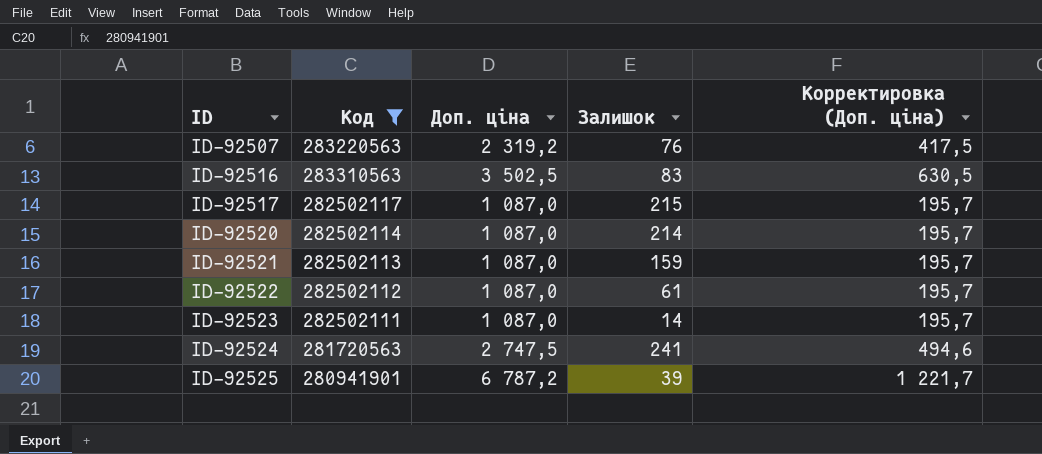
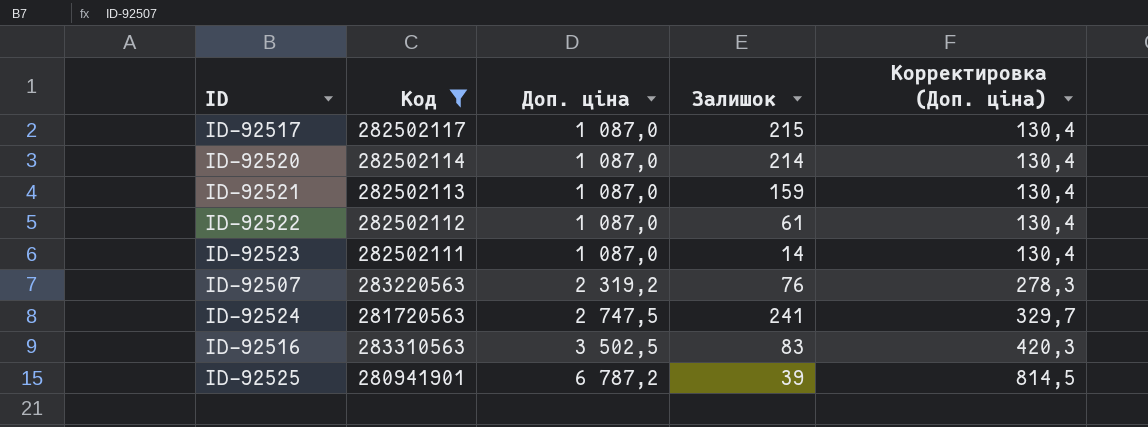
row order: ID ascending -> Доп. ціна ascending
column Корректировка (Доп. ціна) | formula: [Доп. ціна] * 0,18 -> [Доп. ціна] * 0,12

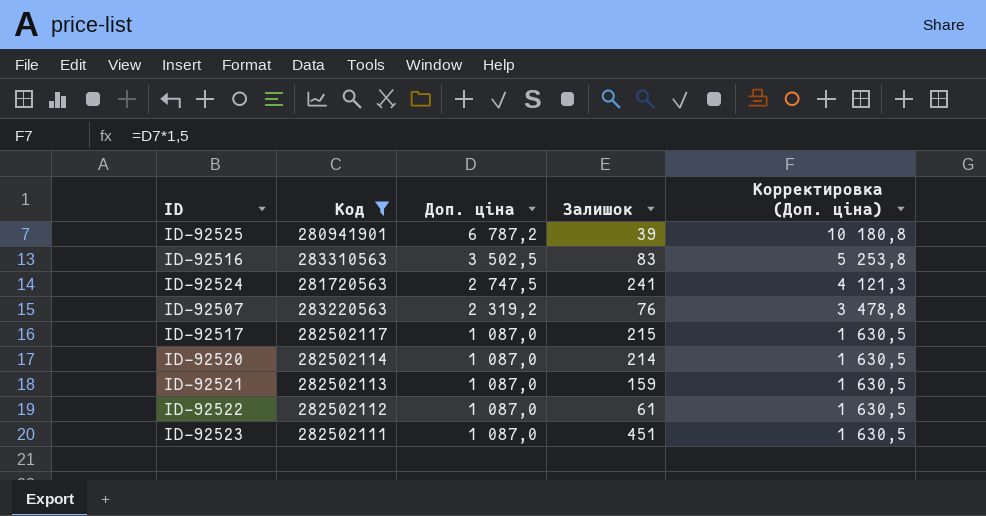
row order: Доп. ціна ascending -> Доп. ціна descending
column Корректировка (Доп. ціна) | formula: [Доп. ціна] * 0,12 -> [Доп. ціна] * 1,5
ID-92523 | Залишок: 14 -> 451

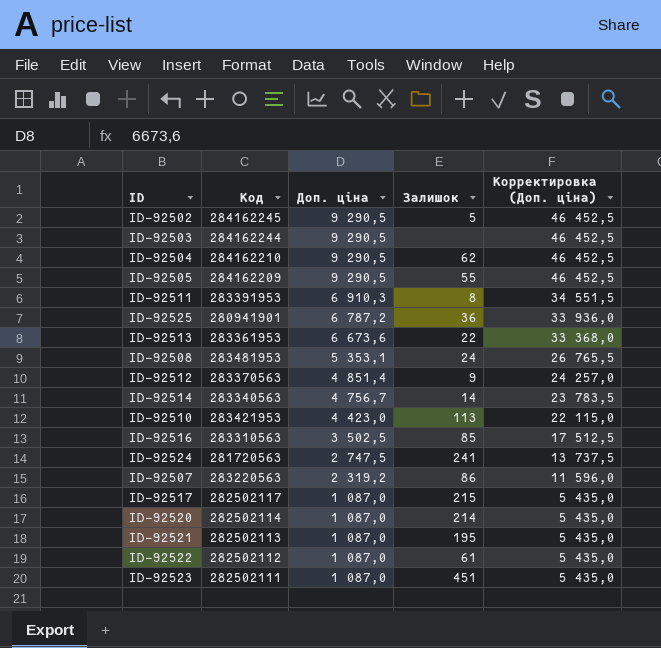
filter: Код <= 283310563 -> none
column Корректировка (Доп. ціна) | formula: [Доп. ціна] * 1,5 -> [Доп. ціна] * 5
ID-92525 | Залишок: 39 -> 36
ID-92516 | Залишок: 83 -> 85
ID-92507 | Залишок: 76 -> 86
ID-92521 | Залишок: 159 -> 195

